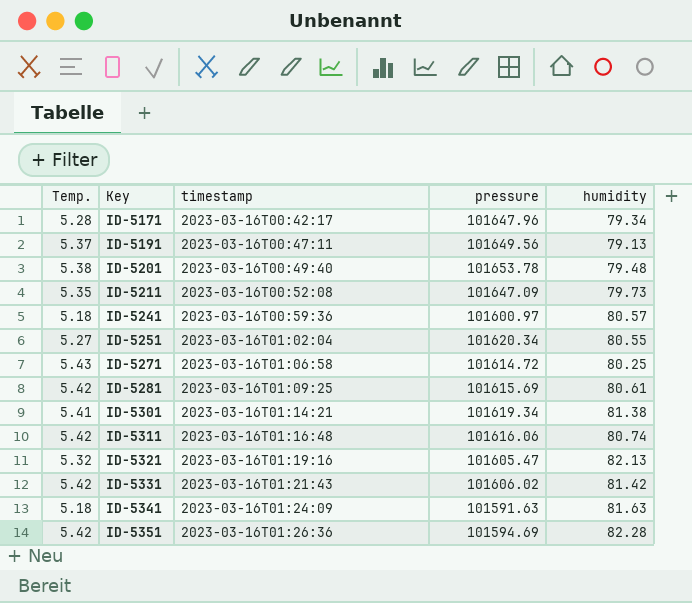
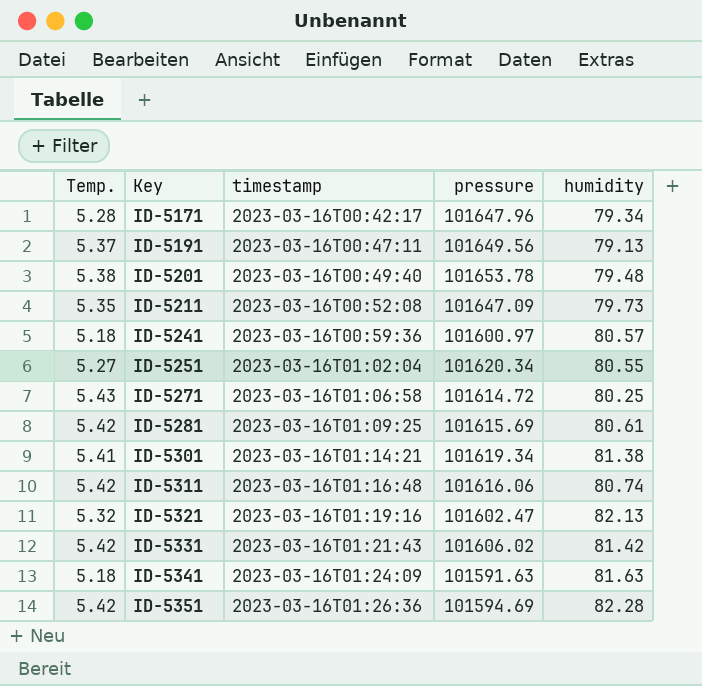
ID-5321 | pressure: 101605.47 -> 101602.47

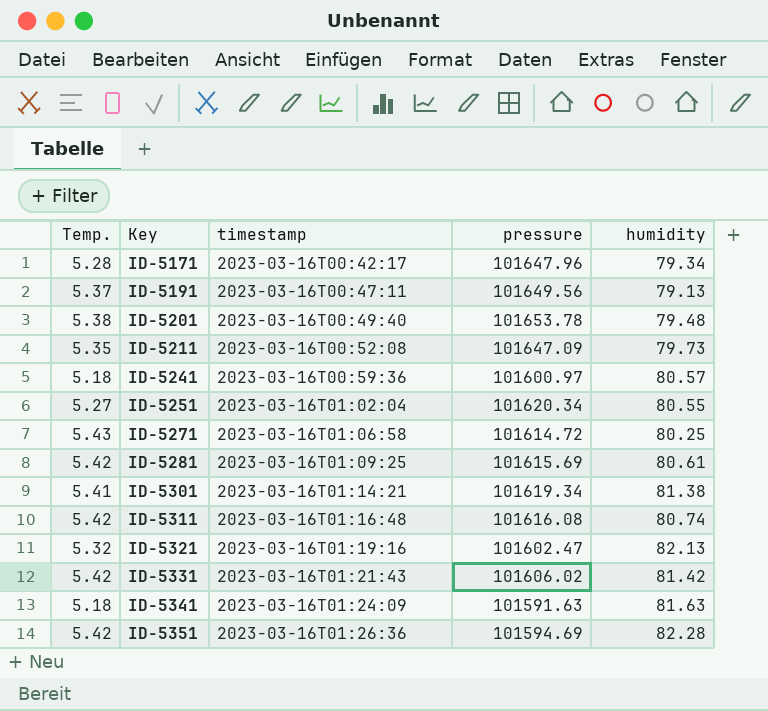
ID-5311 | pressure: 101616.06 -> 101616.08

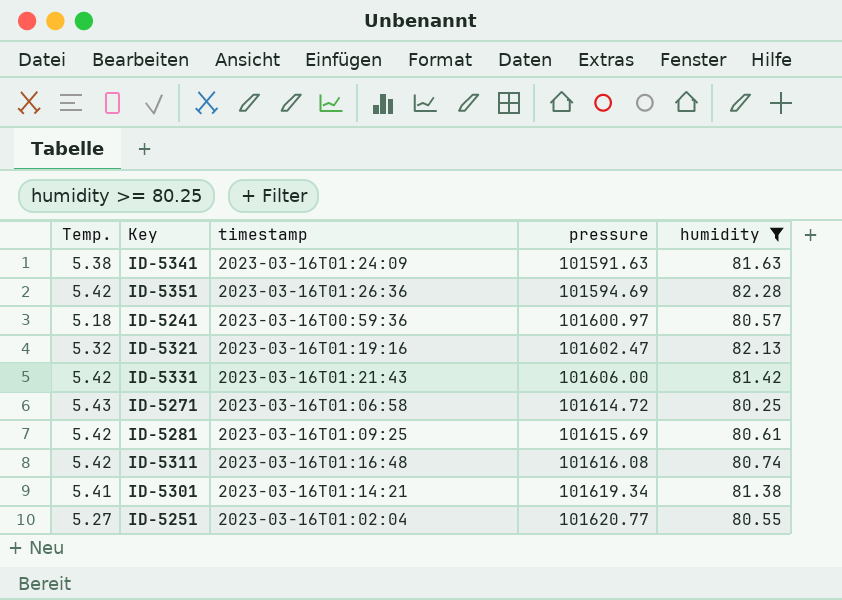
filter: none -> humidity >= 80.25
row order: Key ascending -> pressure ascending
ID-5341 | Temp.: 5.18 -> 5.38
ID-5331 | pressure: 101606.02 -> 101606.00
ID-5251 | pressure: 101620.34 -> 101620.77

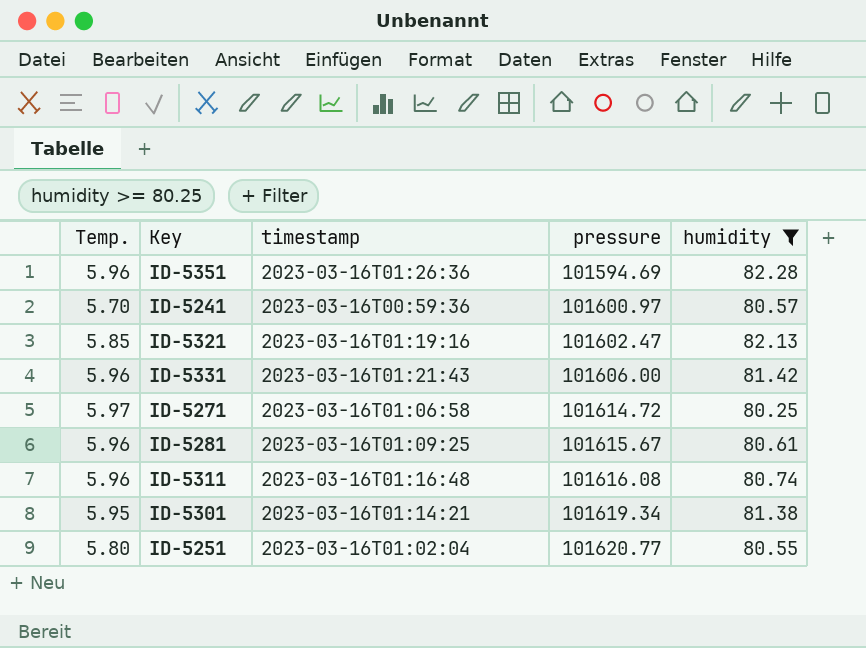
row ID-5341: 5.38 | 2023-03-16T01:24:09 | 101591.63 | 81.63 -> none
ID-5351 | Temp.: 5.42 -> 5.96
ID-5241 | Temp.: 5.18 -> 5.70
ID-5321 | Temp.: 5.32 -> 5.85
ID-5331 | Temp.: 5.42 -> 5.96
ID-5271 | Temp.: 5.43 -> 5.97
ID-5281 | Temp.: 5.42 -> 5.96
ID-5281 | pressure: 101615.69 -> 101615.67
ID-5311 | Temp.: 5.42 -> 5.96
ID-5301 | Temp.: 5.41 -> 5.95
ID-5251 | Temp.: 5.27 -> 5.80

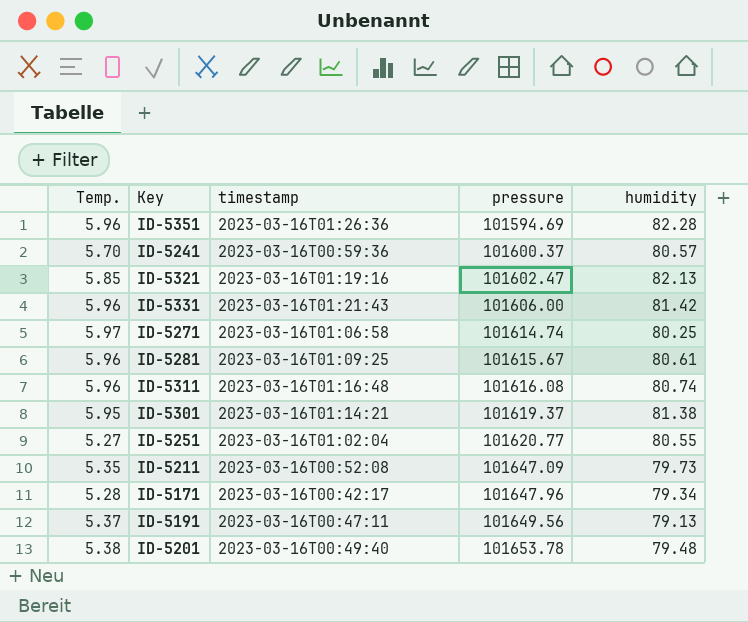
filter: humidity >= 80.25 -> none
ID-5241 | pressure: 101600.97 -> 101600.37
ID-5271 | pressure: 101614.72 -> 101614.74
ID-5301 | pressure: 101619.34 -> 101619.37
ID-5251 | Temp.: 5.80 -> 5.27

